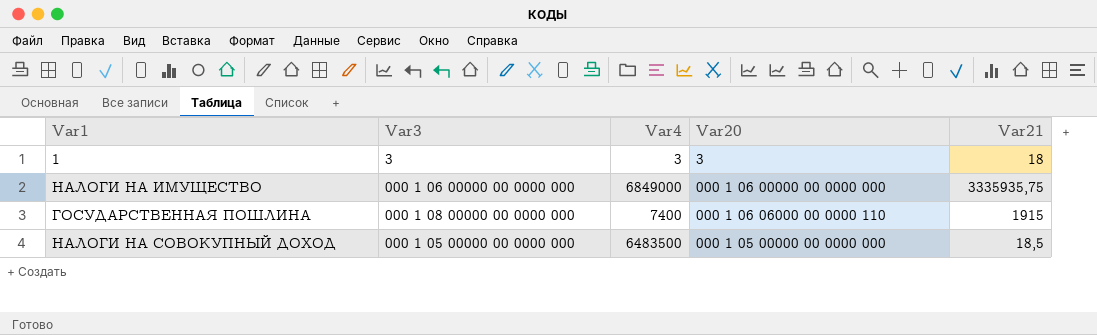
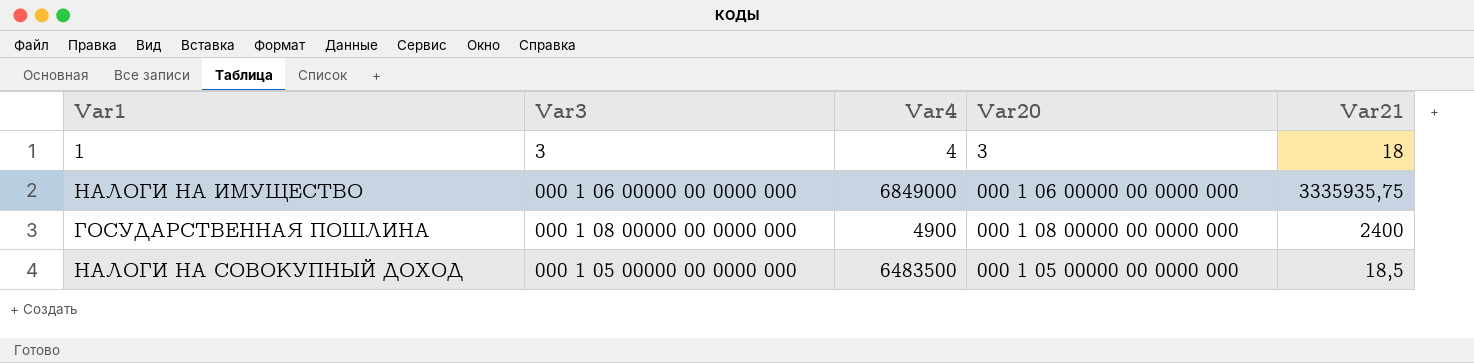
1 | Var4: 3 -> 4
ГОСУДАРСТВЕННАЯ ПОШЛИНА | Var4: 7400 -> 4900
ГОСУДАРСТВЕННАЯ ПОШЛИНА | Var20: 000 1 06 06000 00 0000 110 -> 000 1 08 00000 00 0000 000
ГОСУДАРСТВЕННАЯ ПОШЛИНА | Var21: 1915 -> 2400

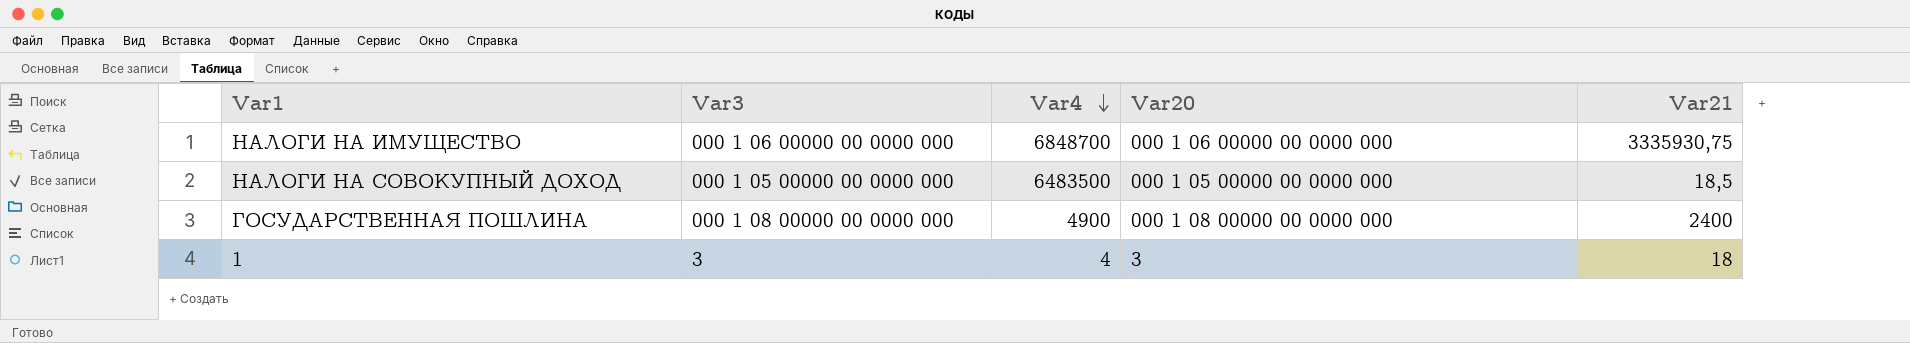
row order: none -> Var4 descending
НАЛОГИ НА ИМУЩЕСТВО | Var4: 6849000 -> 6848700
НАЛОГИ НА ИМУЩЕСТВО | Var21: 3335935,75 -> 3335930,75

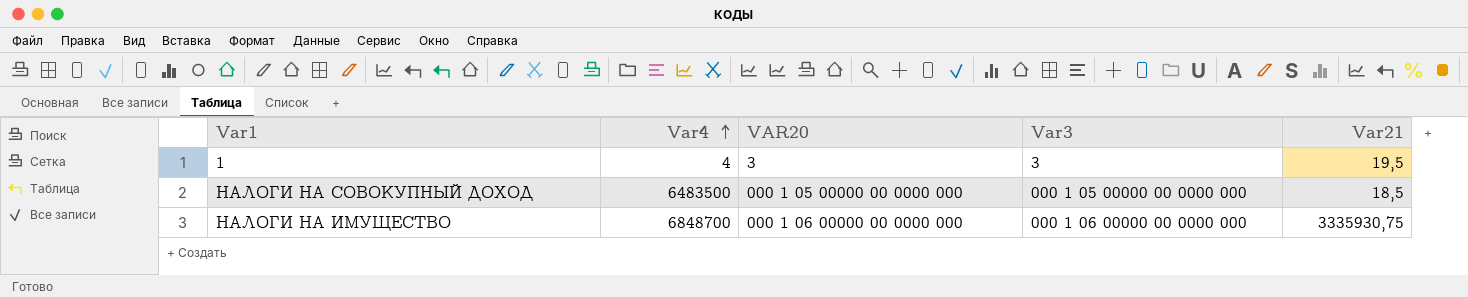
row order: Var4 descending -> Var4 ascending
column name: Var20 -> VAR20
column Var3 | position: 2 -> 4
row ГОСУДАРСТВЕННАЯ ПОШЛИНА: 000 1 08 00000 00 0000 000 | 4900 | 000 1 08 00000 00 0000 000 | 2400 -> none
1 | Var21: 18 -> 19,5

